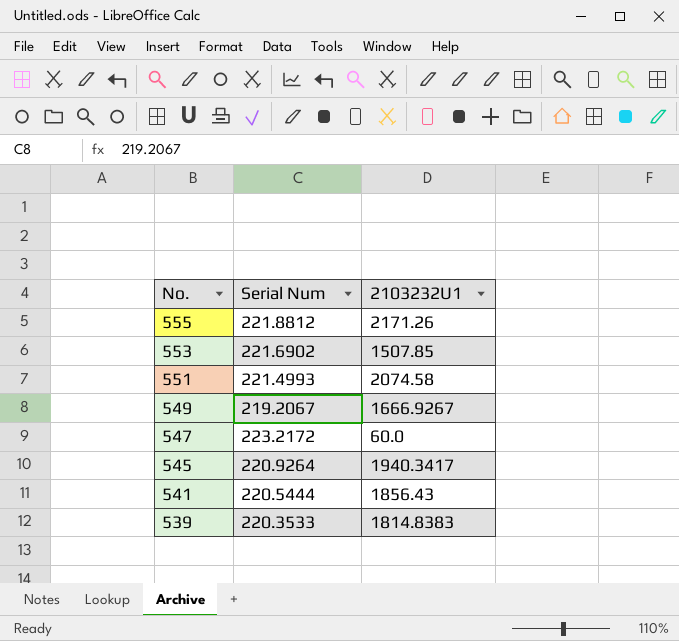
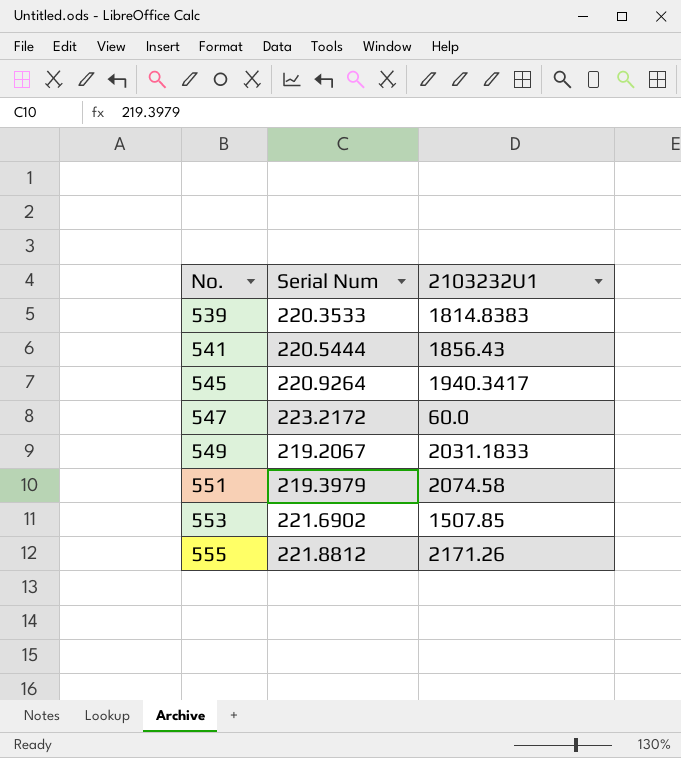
row order: No. descending -> No. ascending
549 | 2103232U1: 1666.9267 -> 2031.1833
551 | Serial Num: 221.4993 -> 219.3979

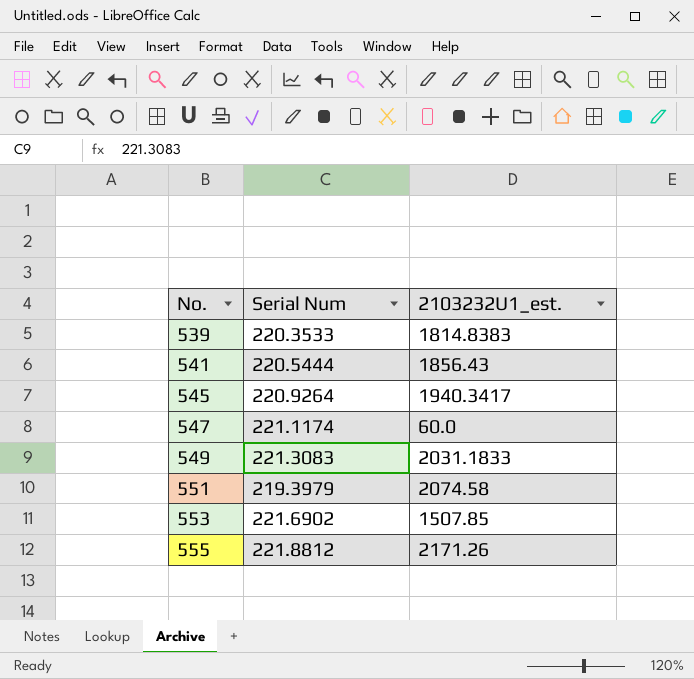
column name: 2103232U1 -> 2103232U1_est.
547 | Serial Num: 223.2172 -> 221.1174
549 | Serial Num: 219.2067 -> 221.3083

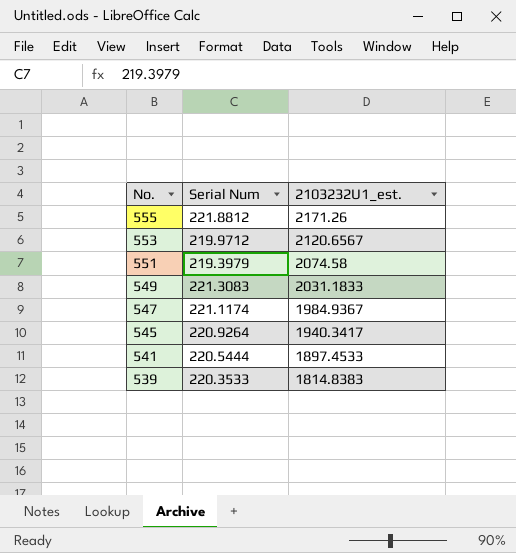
row order: No. ascending -> No. descending
553 | Serial Num: 221.6902 -> 219.9712
553 | 2103232U1_est.: 1507.85 -> 2120.6567
547 | 2103232U1_est.: 60.0 -> 1984.9367
541 | 2103232U1_est.: 1856.43 -> 1897.4533

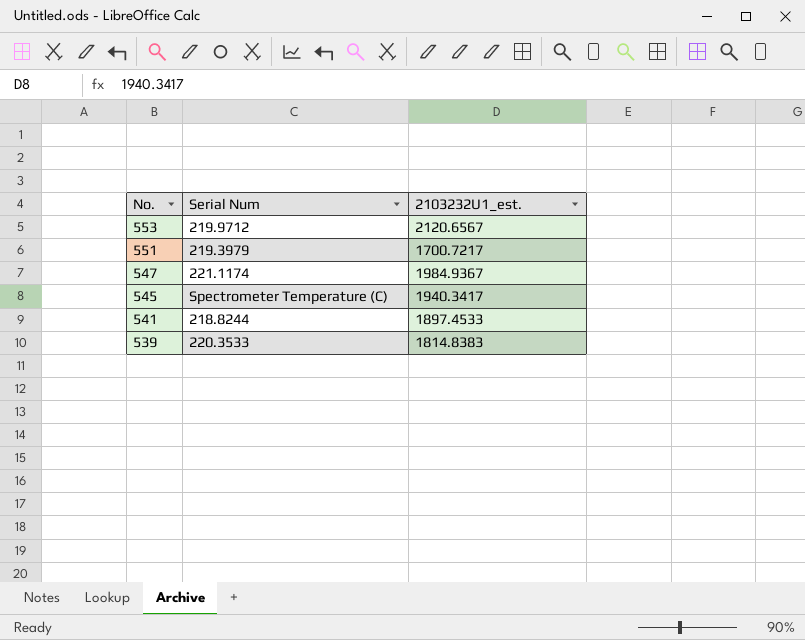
row 555: 221.8812 | 2171.26 -> none
row 549: 221.3083 | 2031.1833 -> none
551 | 2103232U1_est.: 2074.58 -> 1700.7217
545 | Serial Num: 220.9264 -> Spectrometer Temperature (C)
541 | Serial Num: 220.5444 -> 218.8244

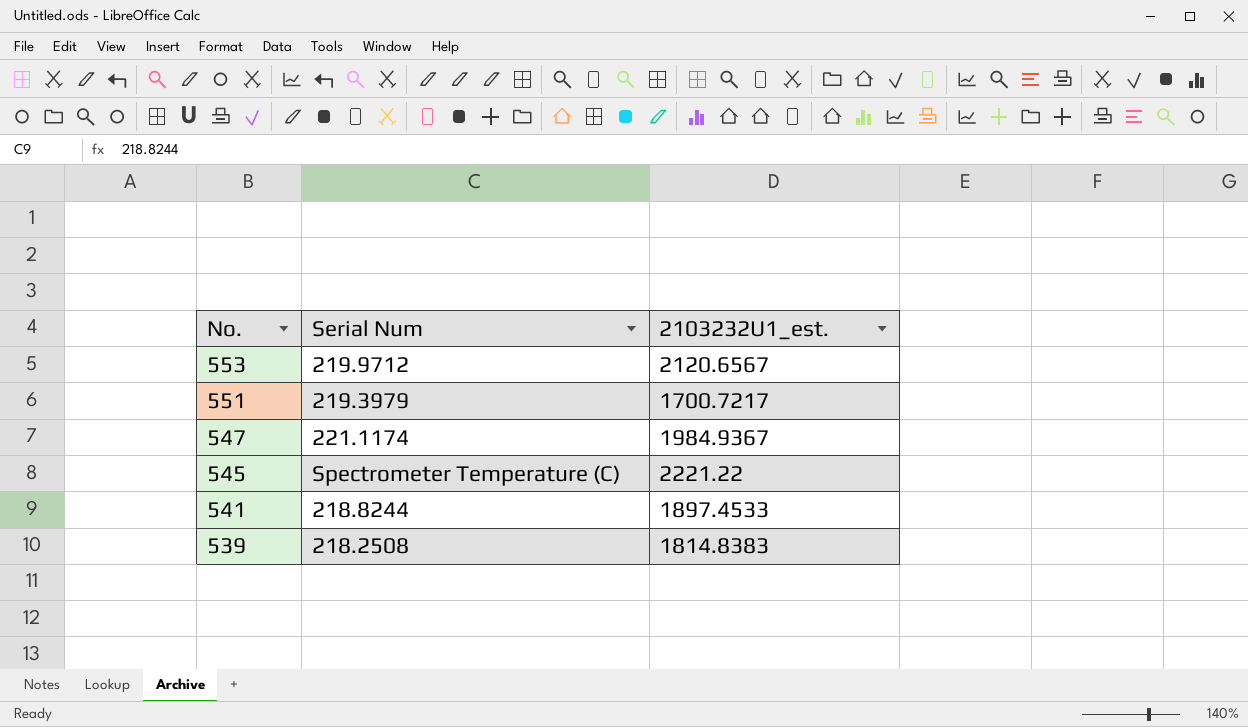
545 | 2103232U1_est.: 1940.3417 -> 2221.22
539 | Serial Num: 220.3533 -> 218.2508

